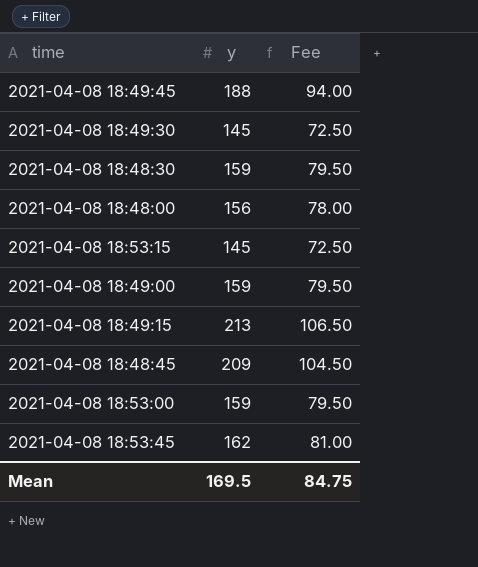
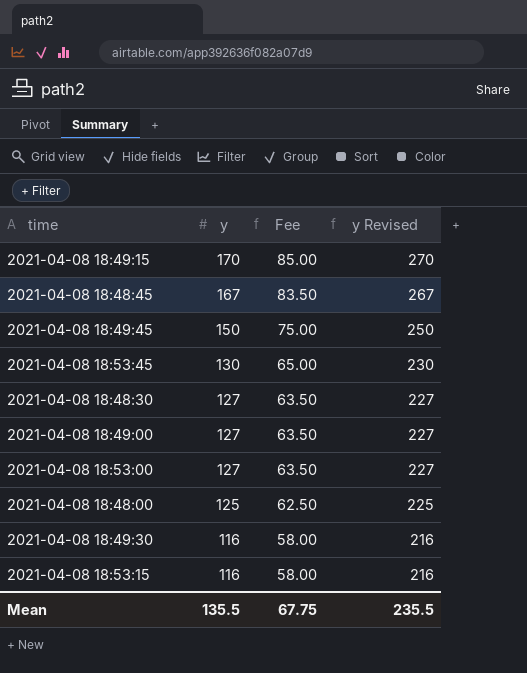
row order: none -> y descending
column y Revised | formula: none -> [y] + 100
2021-04-08 18:49:15 | y: 213 -> 170
2021-04-08 18:49:15 | Fee: 106.50 -> 85.00
2021-04-08 18:48:45 | y: 209 -> 167
2021-04-08 18:48:45 | Fee: 104.50 -> 83.50
2021-04-08 18:49:45 | y: 188 -> 150
2021-04-08 18:49:45 | Fee: 94.00 -> 75.00
2021-04-08 18:53:45 | y: 162 -> 130
2021-04-08 18:53:45 | Fee: 81.00 -> 65.00
2021-04-08 18:48:30 | y: 159 -> 127
2021-04-08 18:48:30 | Fee: 79.50 -> 63.50
2021-04-08 18:49:00 | y: 159 -> 127
2021-04-08 18:49:00 | Fee: 79.50 -> 63.50
2021-04-08 18:53:00 | y: 159 -> 127
2021-04-08 18:53:00 | Fee: 79.50 -> 63.50
2021-04-08 18:48:00 | y: 156 -> 125
2021-04-08 18:48:00 | Fee: 78.00 -> 62.50
2021-04-08 18:49:30 | y: 145 -> 116
2021-04-08 18:49:30 | Fee: 72.50 -> 58.00
2021-04-08 18:53:15 | y: 145 -> 116
2021-04-08 18:53:15 | Fee: 72.50 -> 58.00
Mean | y: 169.5 -> 135.5
Mean | Fee: 84.75 -> 67.75

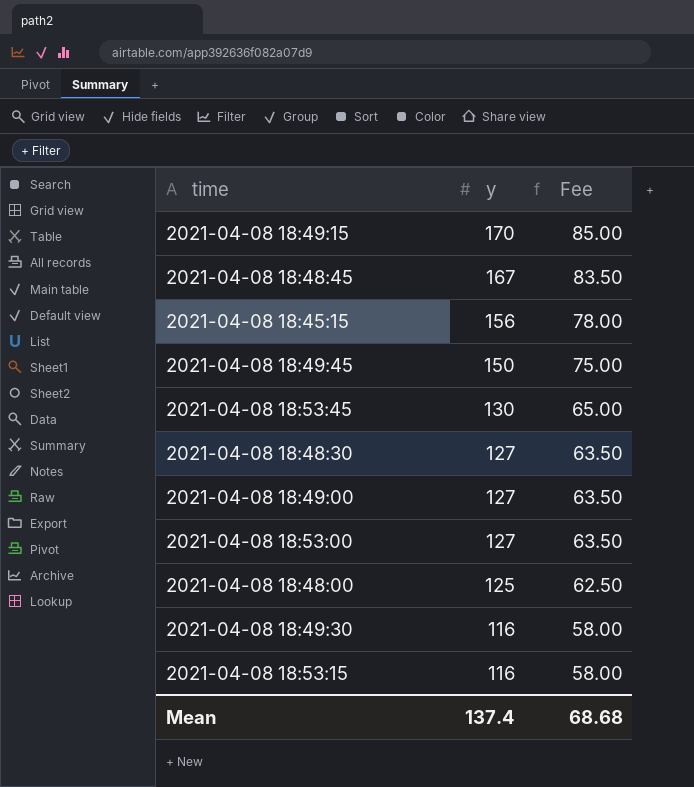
column y Revised | formula: [y] + 100 -> none
row 2021-04-08 18:45:15: none -> 156 | 78.00
Mean | y: 135.5 -> 137.4
Mean | Fee: 67.75 -> 68.68

